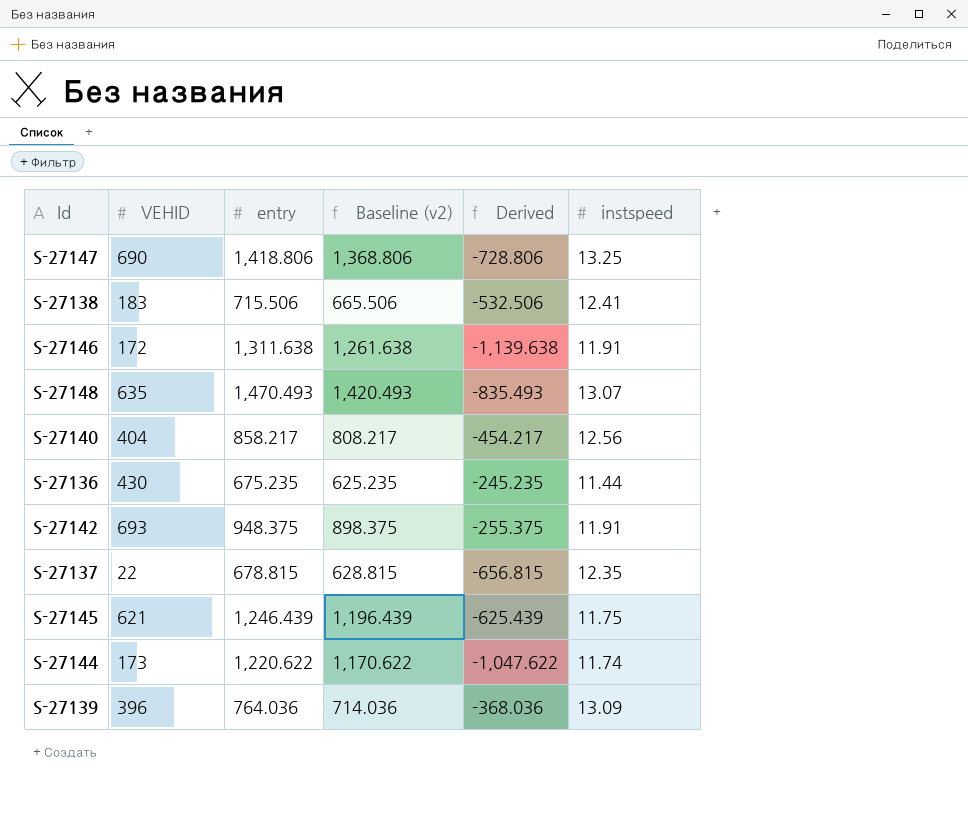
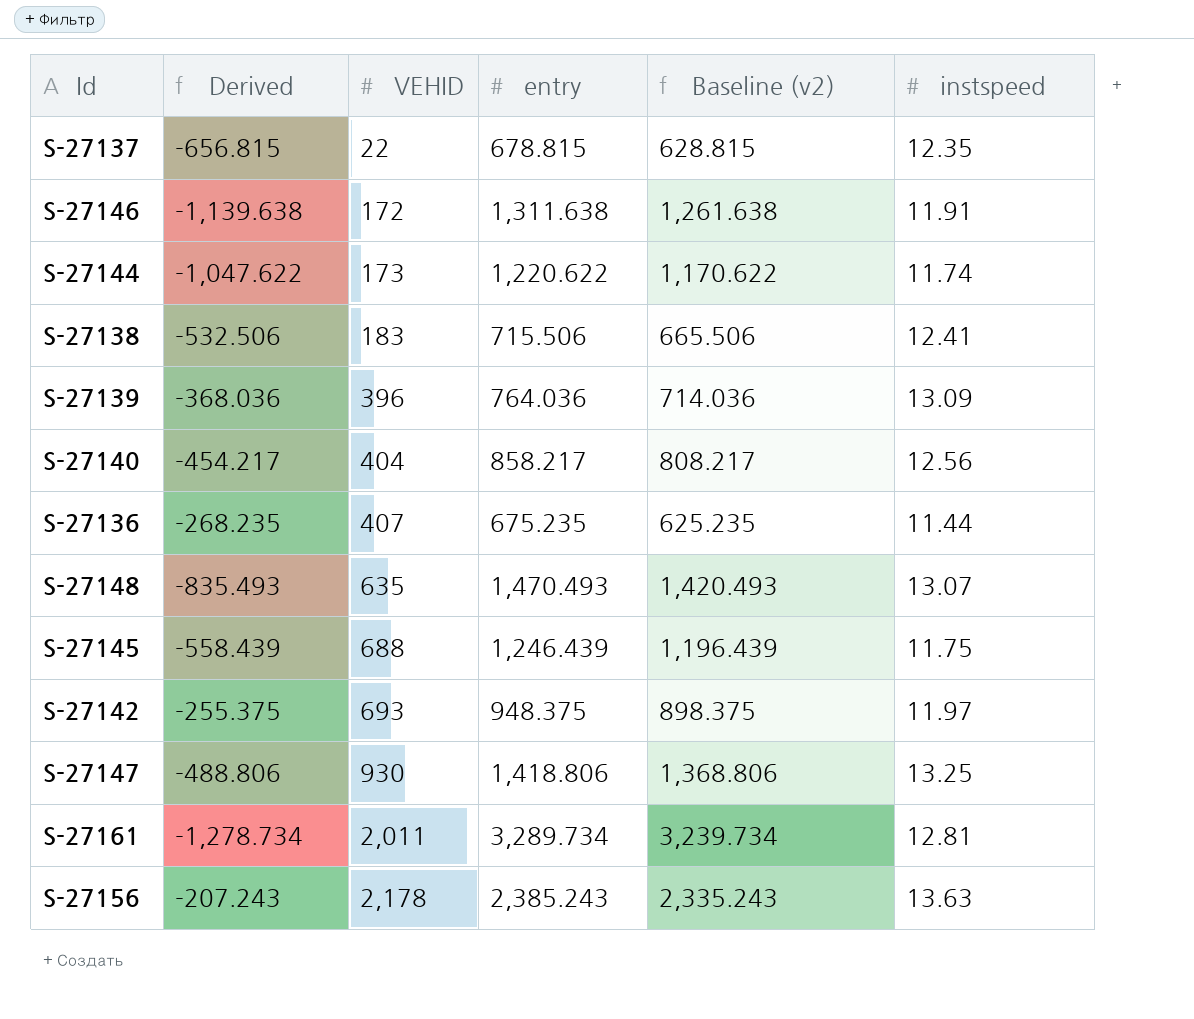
row order: none -> VEHID ascending
column Derived | position: 5 -> 2
S-27136 | Derived: -245.235 -> -268.235
S-27136 | VEHID: 430 -> 407
S-27145 | Derived: -625.439 -> -558.439
S-27145 | VEHID: 621 -> 688
S-27142 | instspeed: 11.91 -> 11.97
S-27147 | Derived: -728.806 -> -488.806
S-27147 | VEHID: 690 -> 930
row S-27161: none -> -1,278.734 | 2,011 | 3,289.734 | 3,239.734 | 12.81
row S-27156: none -> -207.243 | 2,178 | 2,385.243 | 2,335.243 | 13.63

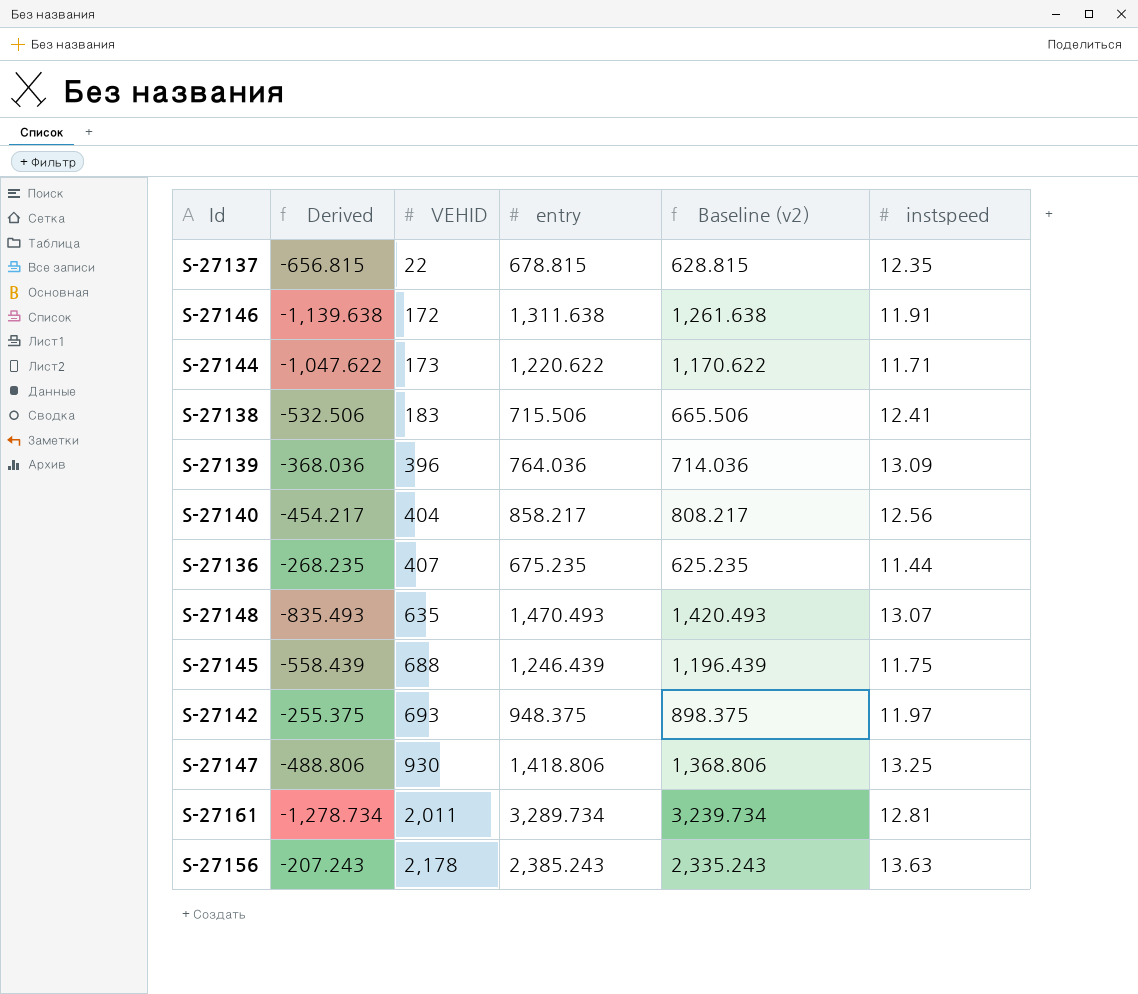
S-27144 | instspeed: 11.74 -> 11.71

